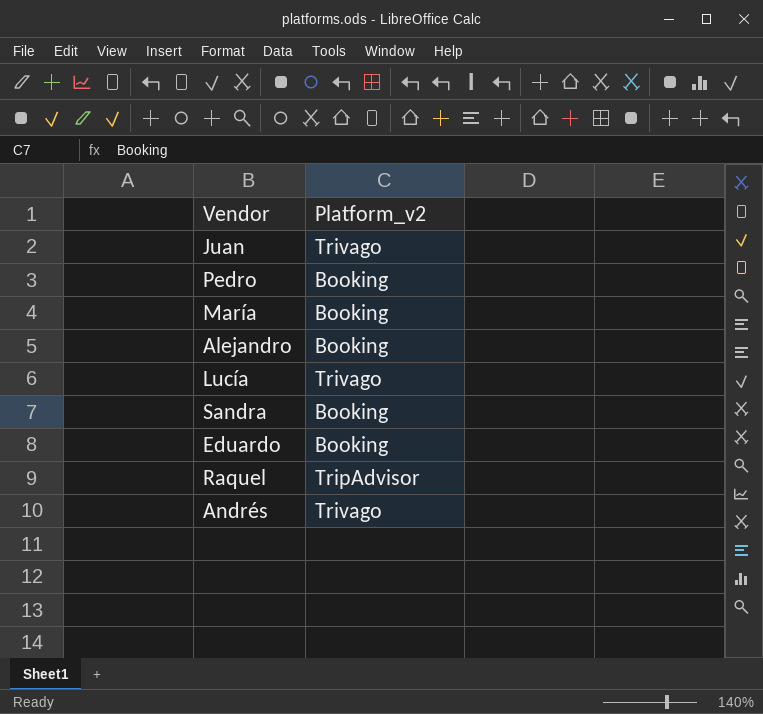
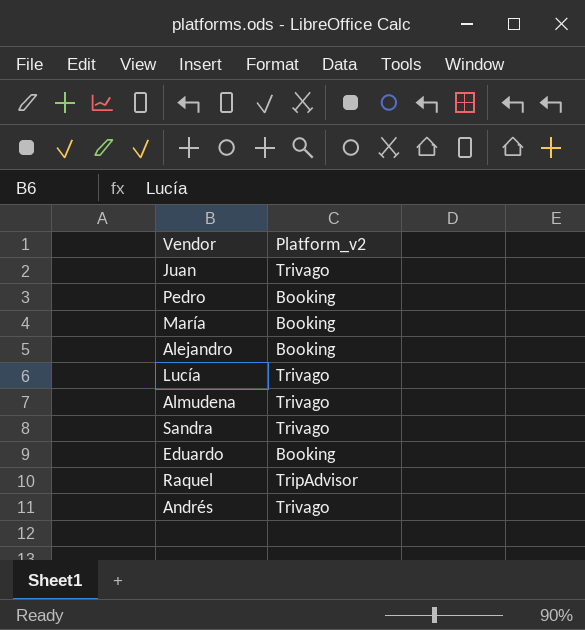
row Almudena: none -> Trivago
Sandra | Platform_v2: Booking -> Trivago

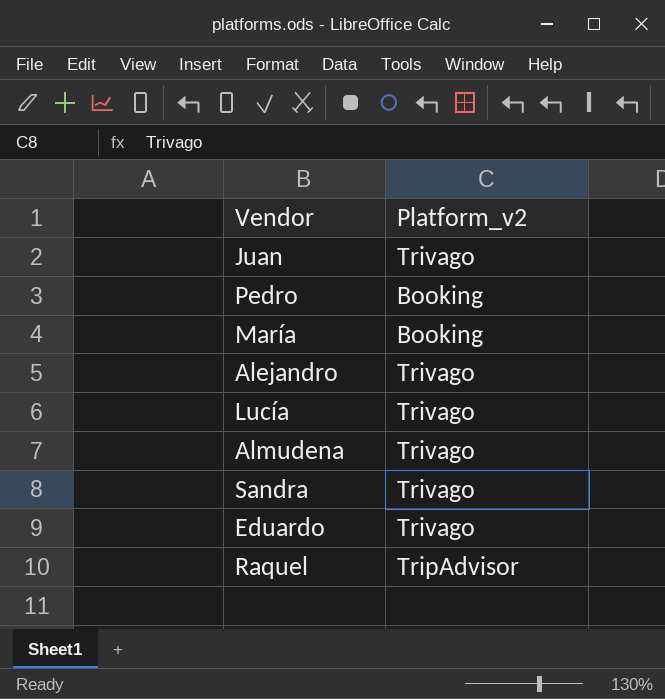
row Andrés: Trivago -> none
Alejandro | Platform_v2: Booking -> Trivago
Eduardo | Platform_v2: Booking -> Trivago

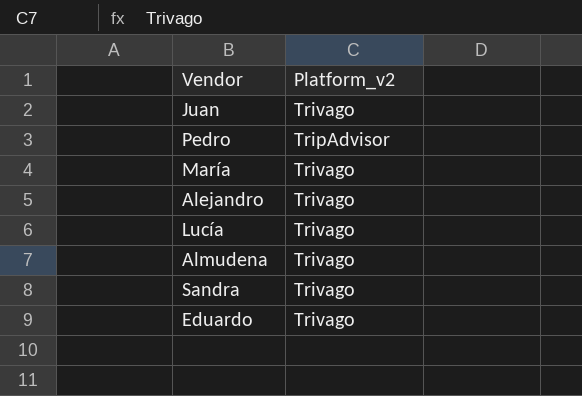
row Raquel: TripAdvisor -> none
Pedro | Platform_v2: Booking -> TripAdvisor
María | Platform_v2: Booking -> Trivago

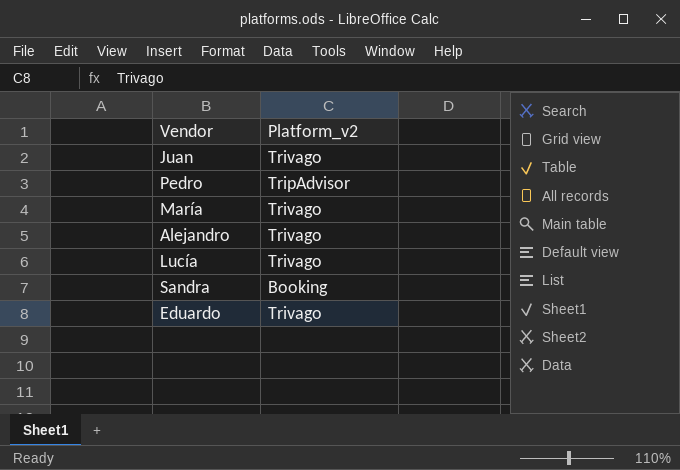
row Almudena: Trivago -> none
Sandra | Platform_v2: Trivago -> Booking

